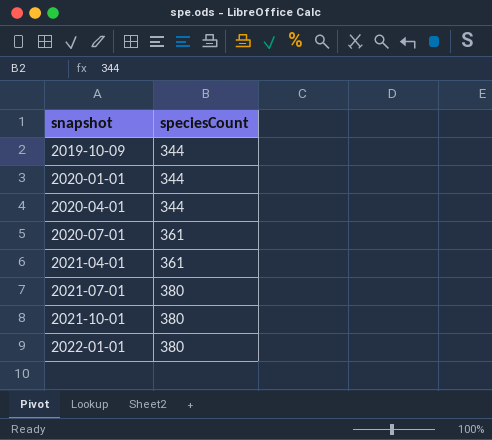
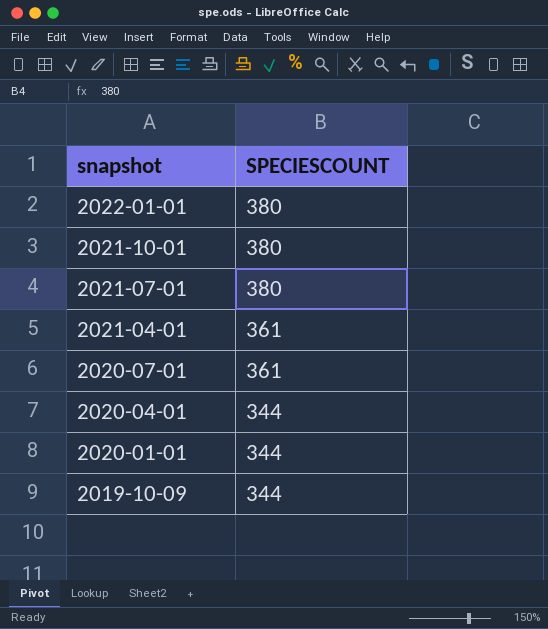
row order: snapshot ascending -> snapshot descending
column name: speciesCount -> SPECIESCOUNT

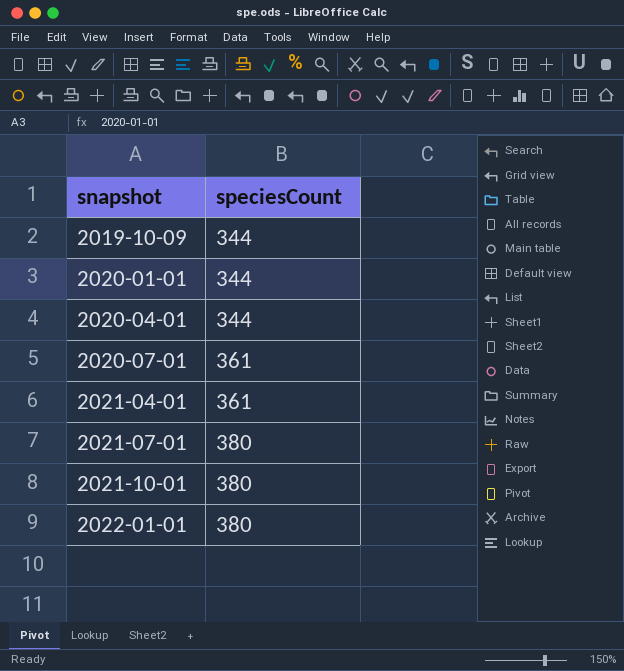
row order: snapshot descending -> snapshot ascending
column name: SPECIESCOUNT -> speciesCount

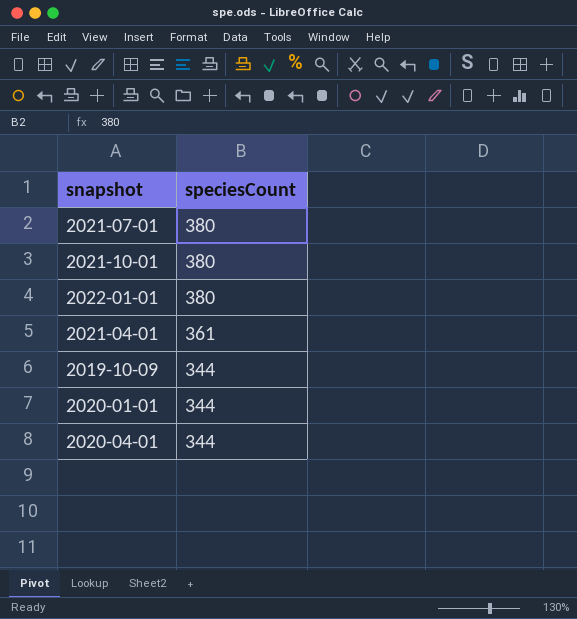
row order: snapshot ascending -> speciesCount descending
row 2020-07-01: 361 -> none

